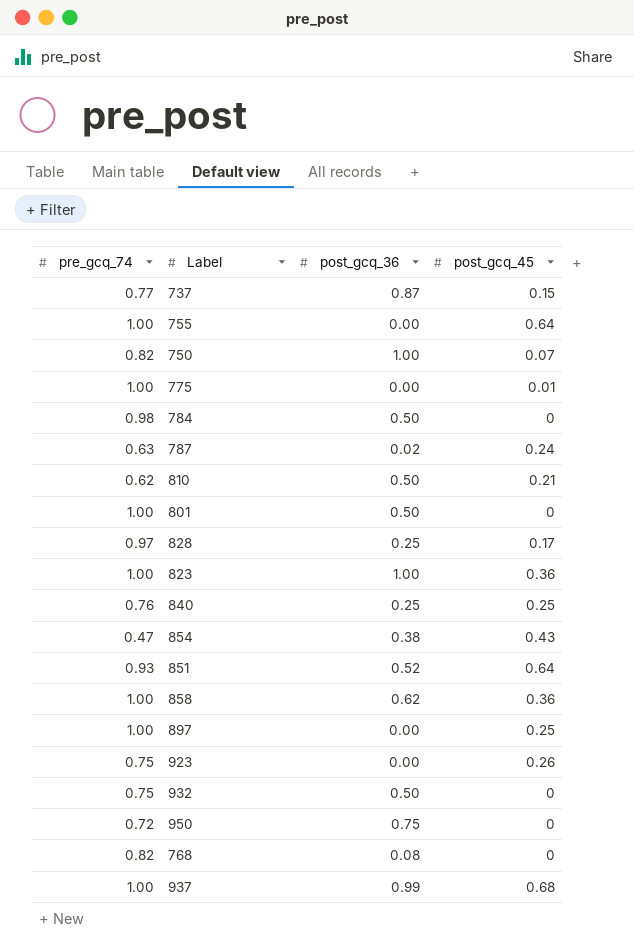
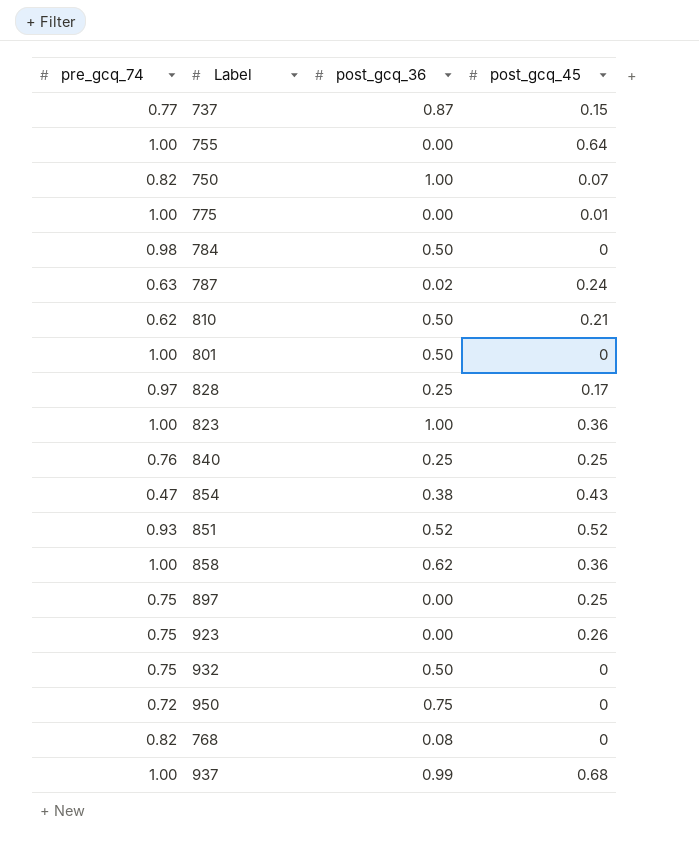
851 | post_gcq_45: 0.64 -> 0.52
897 | pre_gcq_74: 1.00 -> 0.75

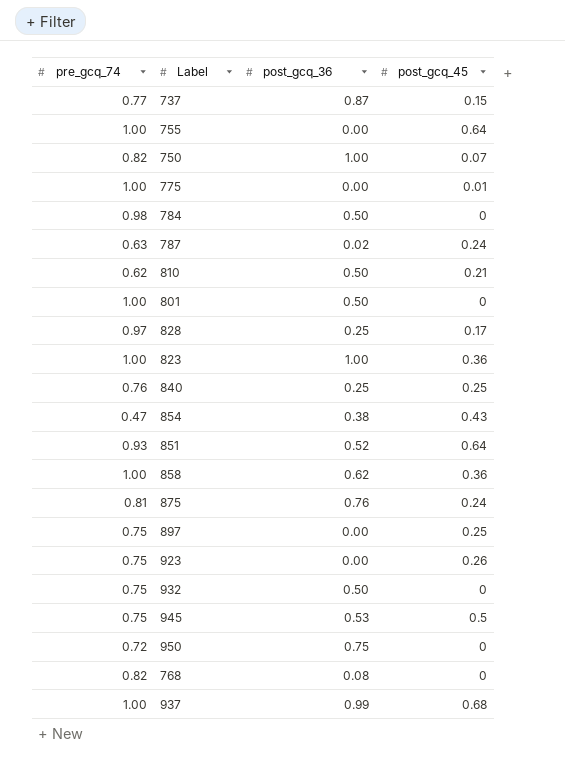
851 | post_gcq_45: 0.52 -> 0.64
row 875: none -> 0.81 | 0.76 | 0.24
row 945: none -> 0.75 | 0.53 | 0.5

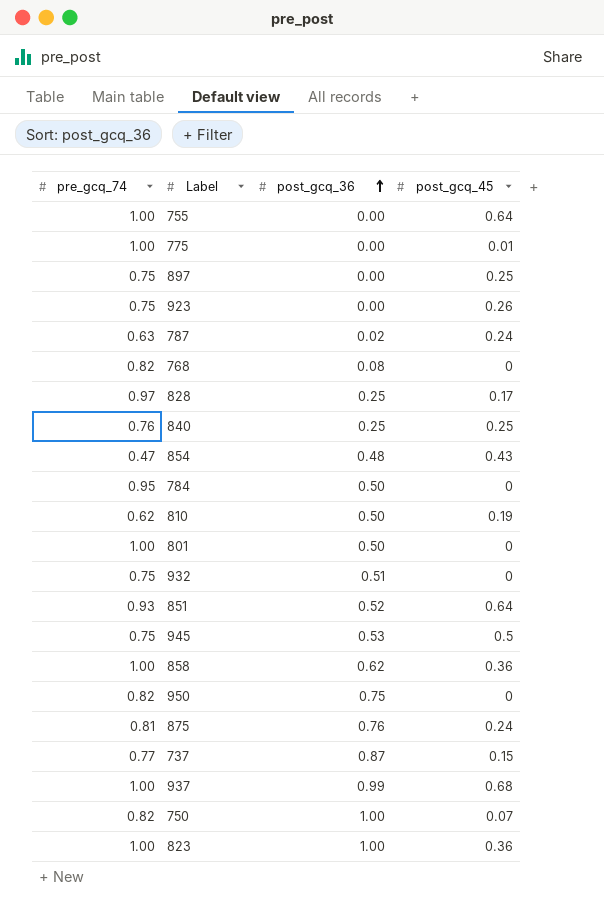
row order: none -> post_gcq_36 ascending
854 | post_gcq_36: 0.38 -> 0.48
784 | pre_gcq_74: 0.98 -> 0.95
810 | post_gcq_45: 0.21 -> 0.19
932 | post_gcq_36: 0.50 -> 0.51
950 | pre_gcq_74: 0.72 -> 0.82

